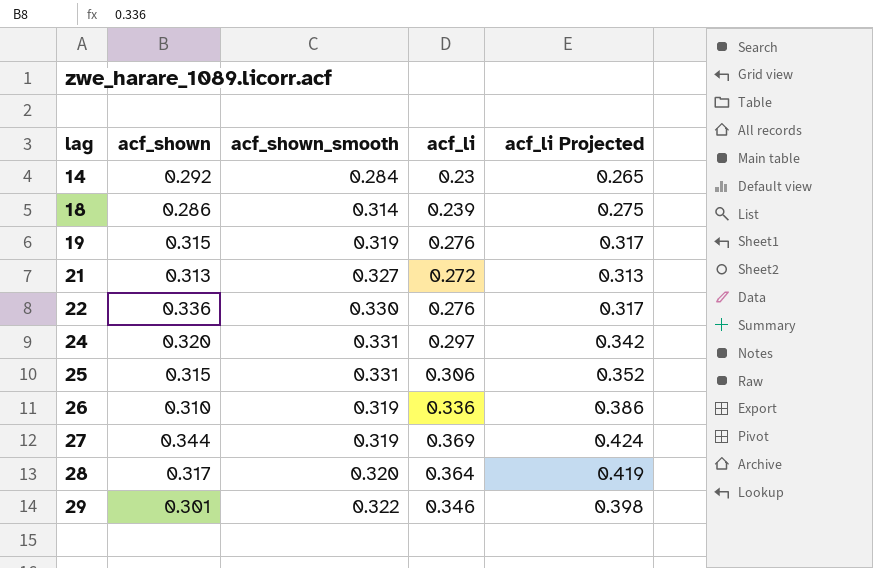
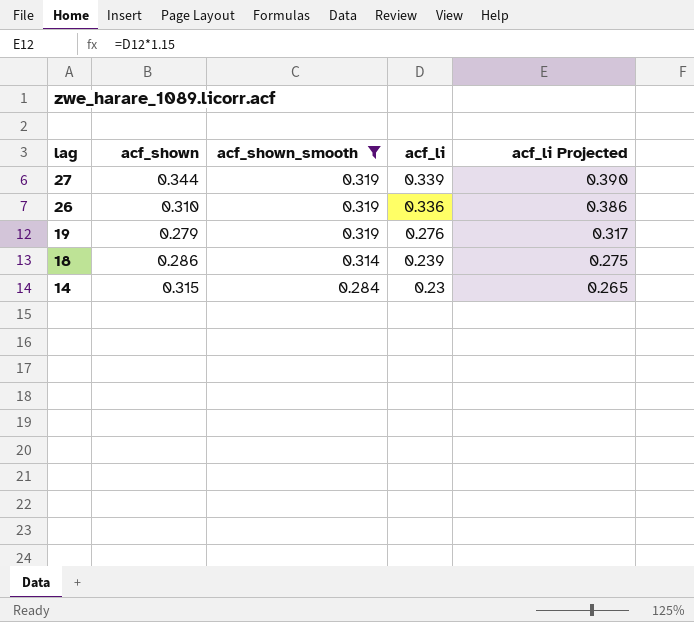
filter: none -> acf_shown_smooth <= 0.319
row order: lag ascending -> lag descending
27 | acf_li: 0.369 -> 0.339
27 | acf_li Projected: 0.424 -> 0.390
19 | acf_shown: 0.315 -> 0.279
14 | acf_shown: 0.292 -> 0.315

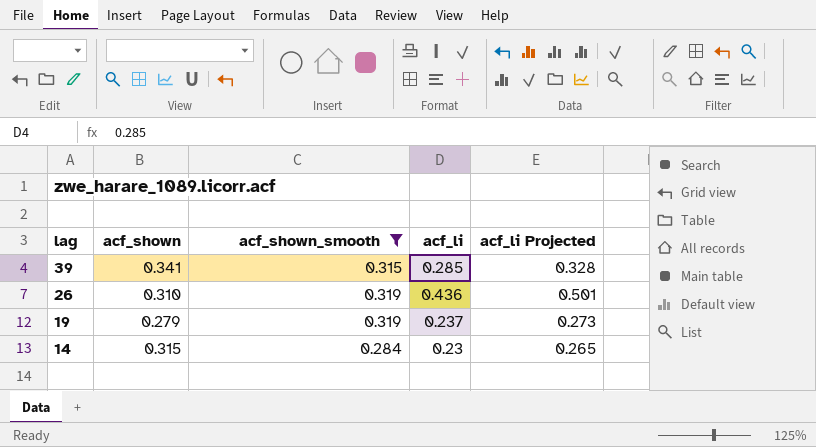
row 27: 0.344 | 0.319 | 0.339 | 0.390 -> none
row 18: 0.286 | 0.314 | 0.239 | 0.275 -> none
row 39: none -> 0.341 | 0.315 | 0.285 | 0.328
26 | acf_li: 0.336 -> 0.436
26 | acf_li Projected: 0.386 -> 0.501
19 | acf_li: 0.276 -> 0.237
19 | acf_li Projected: 0.317 -> 0.273

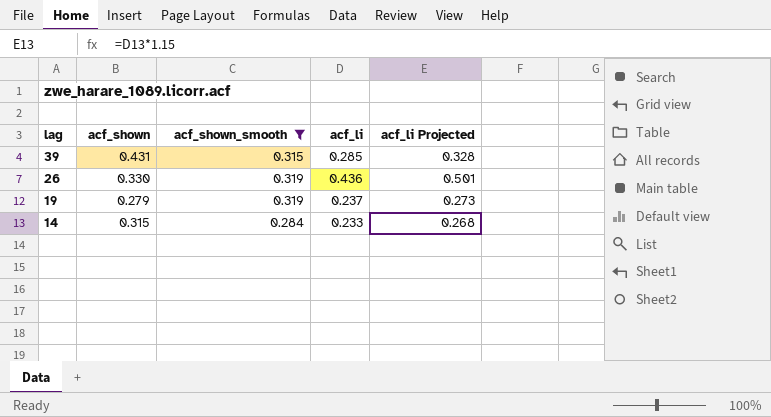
39 | acf_shown: 0.341 -> 0.431
26 | acf_shown: 0.310 -> 0.330
14 | acf_li: 0.23 -> 0.233
14 | acf_li Projected: 0.265 -> 0.268

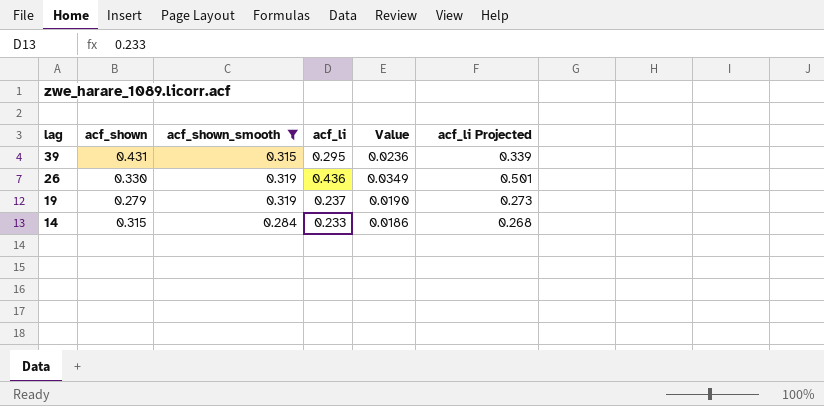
column Value | formula: none -> [acf_li] * 0.08
39 | acf_li: 0.285 -> 0.295
39 | acf_li Projected: 0.328 -> 0.339

